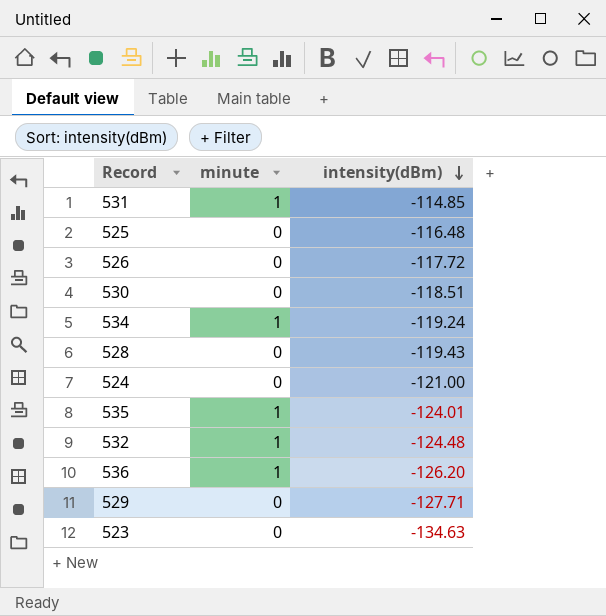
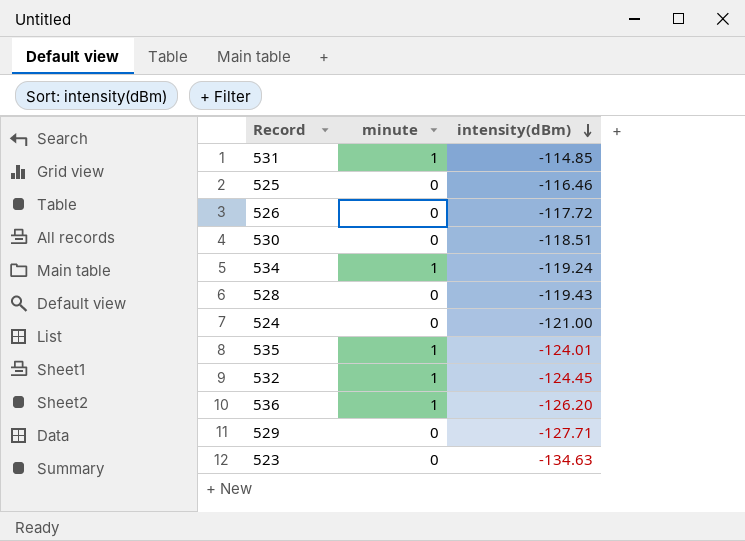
525 | intensity(dBm): -116.48 -> -116.46
532 | intensity(dBm): -124.48 -> -124.45

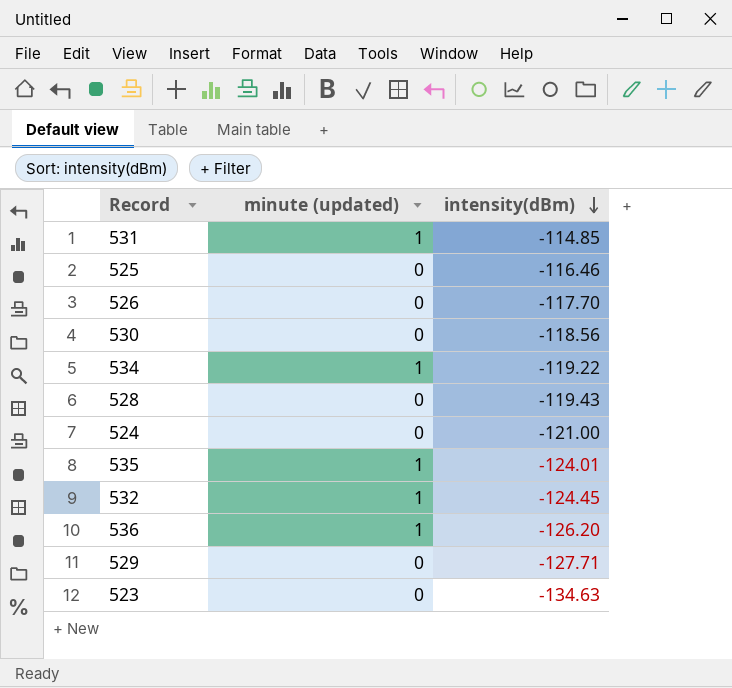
column name: minute -> minute (updated)
526 | intensity(dBm): -117.72 -> -117.70
530 | intensity(dBm): -118.51 -> -118.56
534 | intensity(dBm): -119.24 -> -119.22

